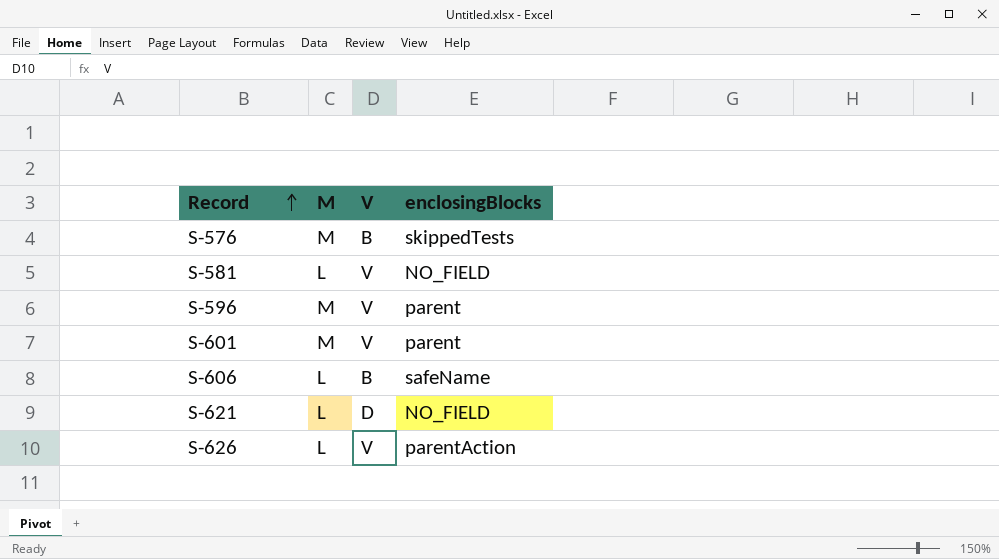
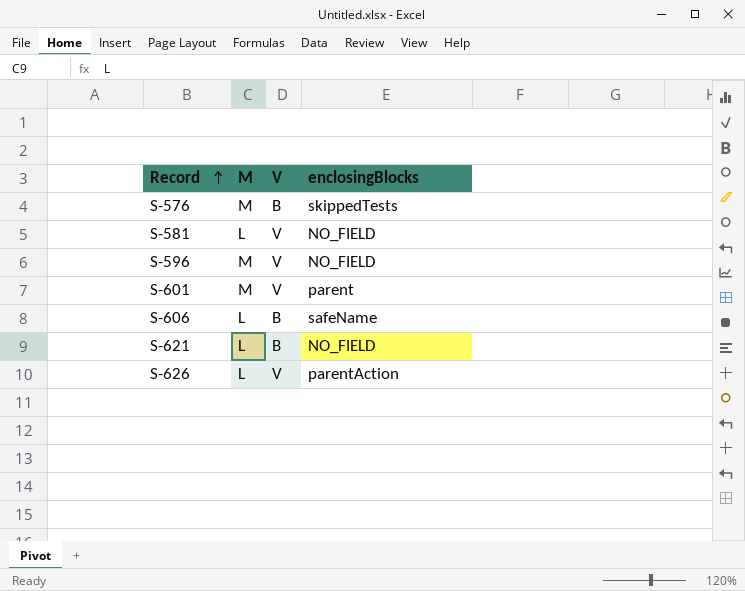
S-596 | enclosingBlocks: parent -> NO_FIELD
S-621 | V: D -> B

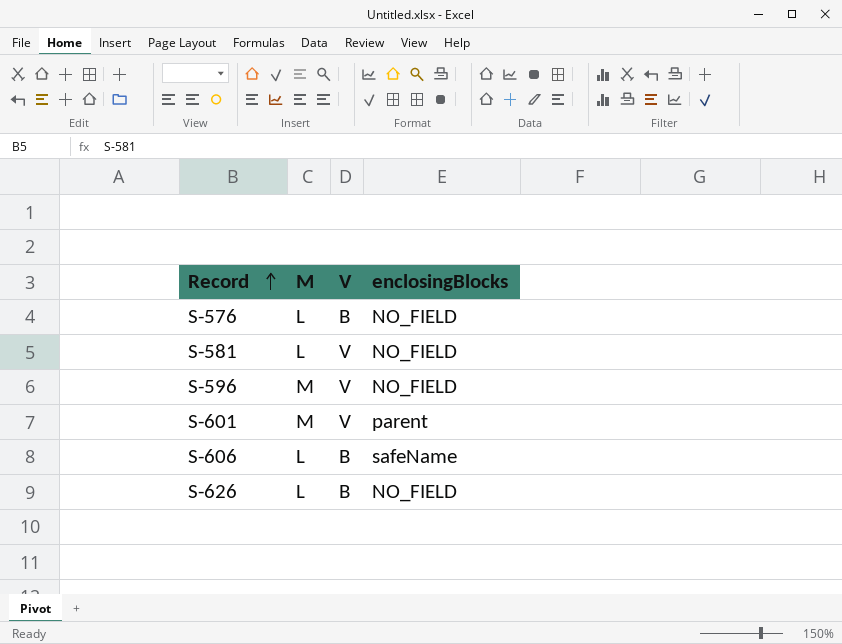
row S-621: L | B | NO_FIELD -> none
S-576 | M: M -> L
S-576 | enclosingBlocks: skippedTests -> NO_FIELD
S-626 | V: V -> B
S-626 | enclosingBlocks: parentAction -> NO_FIELD

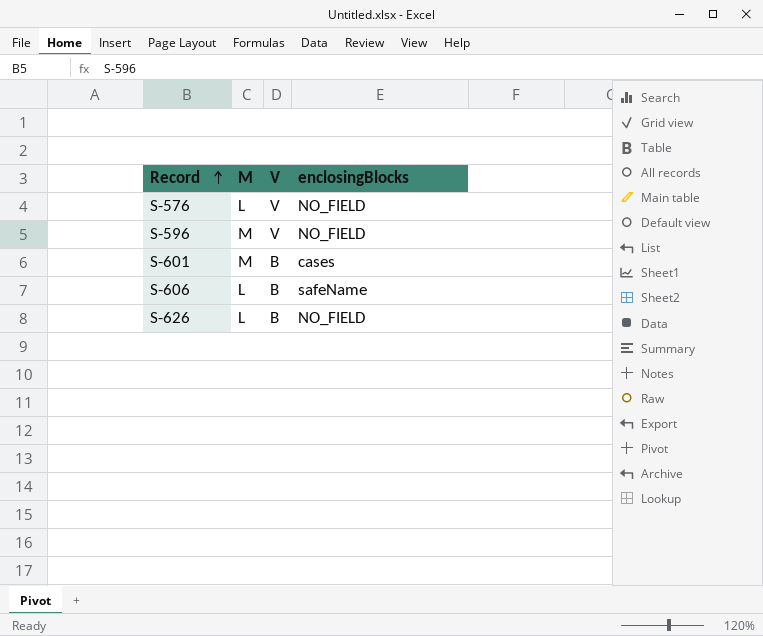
row S-581: L | V | NO_FIELD -> none
S-576 | V: B -> V
S-601 | V: V -> B
S-601 | enclosingBlocks: parent -> cases

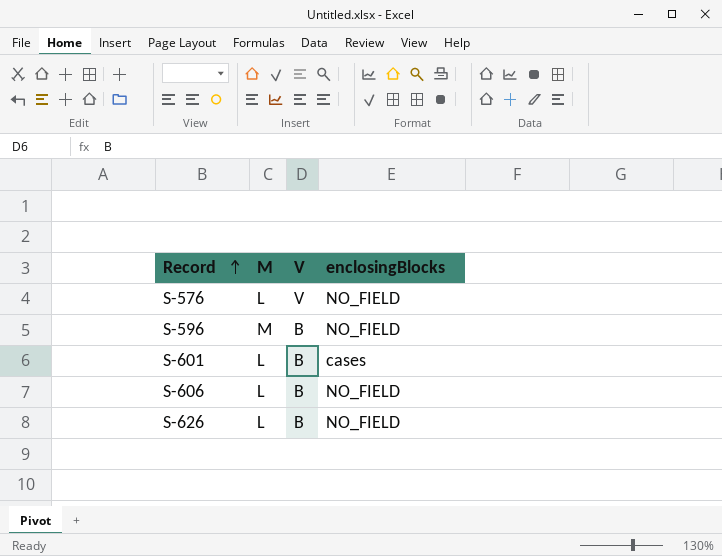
S-596 | V: V -> B
S-601 | M: M -> L
S-606 | enclosingBlocks: safeName -> NO_FIELD

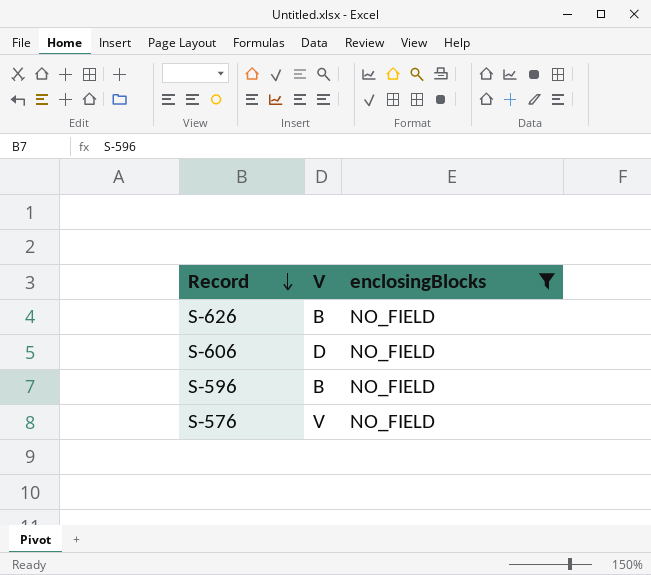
filter: none -> enclosingBlocks = NO_FIELD
row order: Record ascending -> Record descending
column M | position: 2 -> none
S-606 | V: B -> D

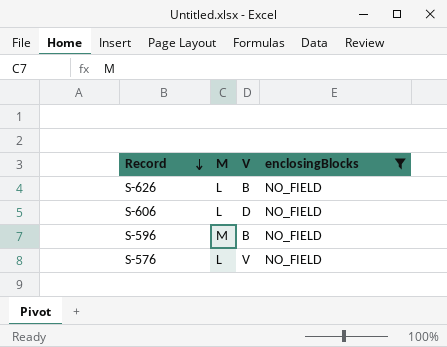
column M | position: none -> 2

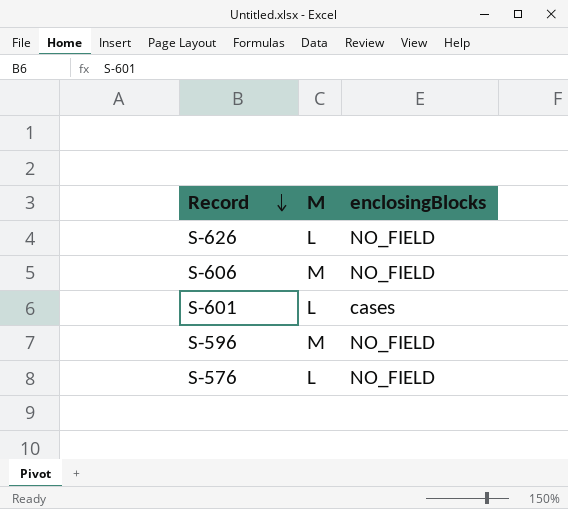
filter: enclosingBlocks = NO_FIELD -> none
column V | position: 3 -> none
S-606 | M: L -> M

